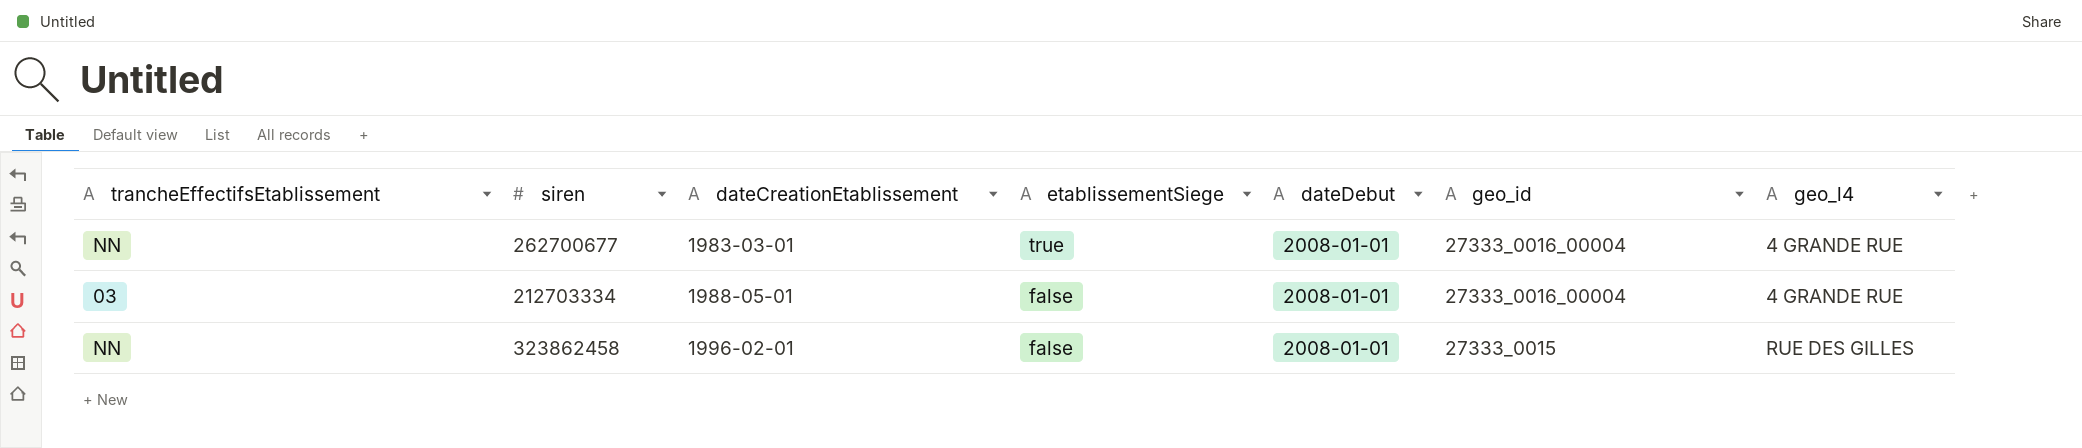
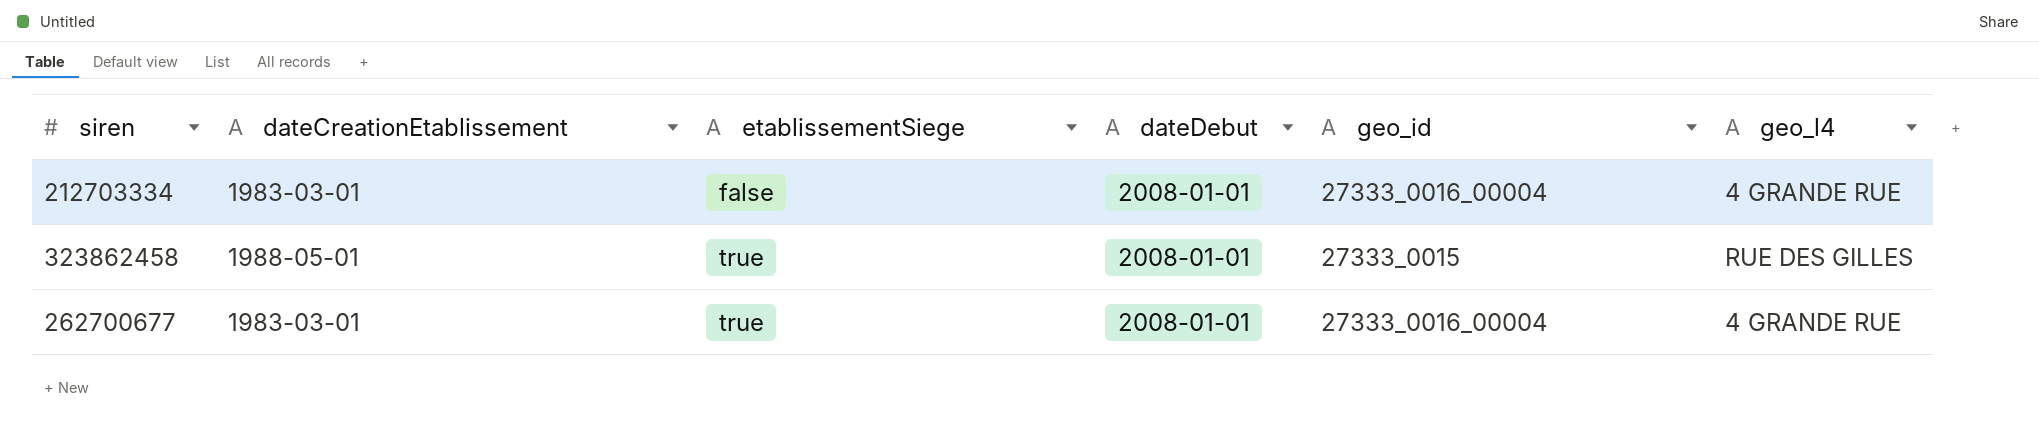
row order: dateCreationEtablissement ascending -> etablissementSiege ascending
column trancheEffectifsEtablissement | position: 1 -> none
212703334 | dateCreationEtablissement: 1988-05-01 -> 1983-03-01
323862458 | dateCreationEtablissement: 1996-02-01 -> 1988-05-01
323862458 | etablissementSiege: false -> true

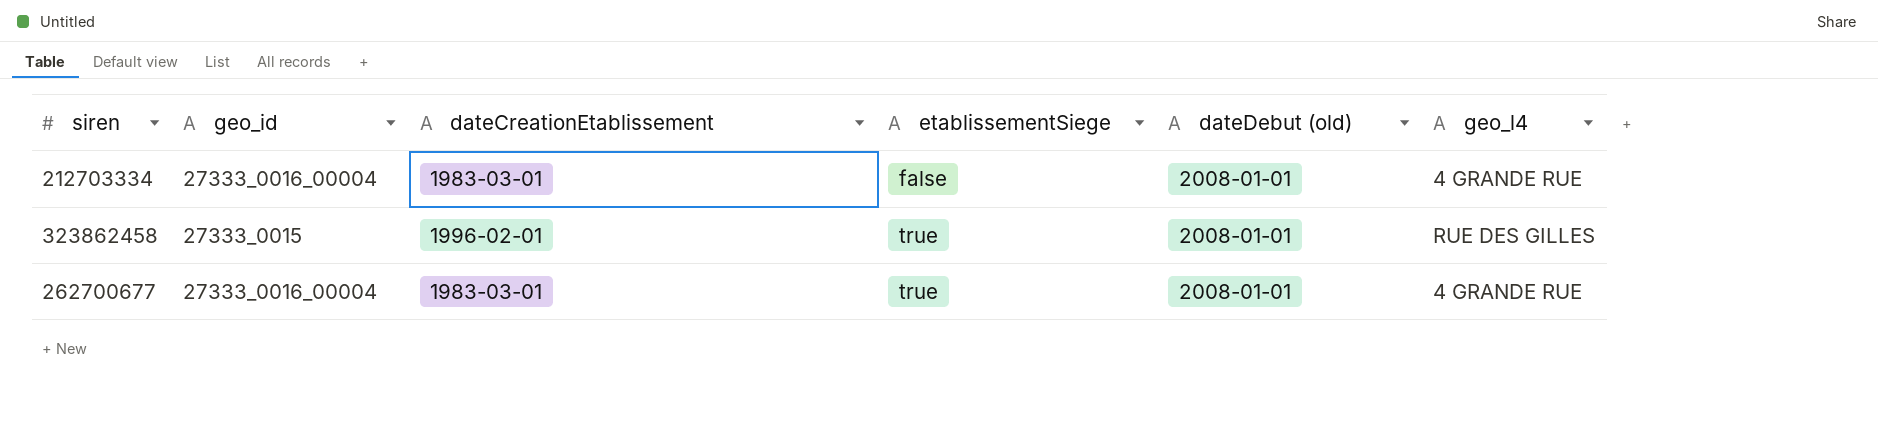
column geo_id | position: 5 -> 2
column name: dateDebut -> dateDebut (old)
323862458 | dateCreationEtablissement: 1988-05-01 -> 1996-02-01

